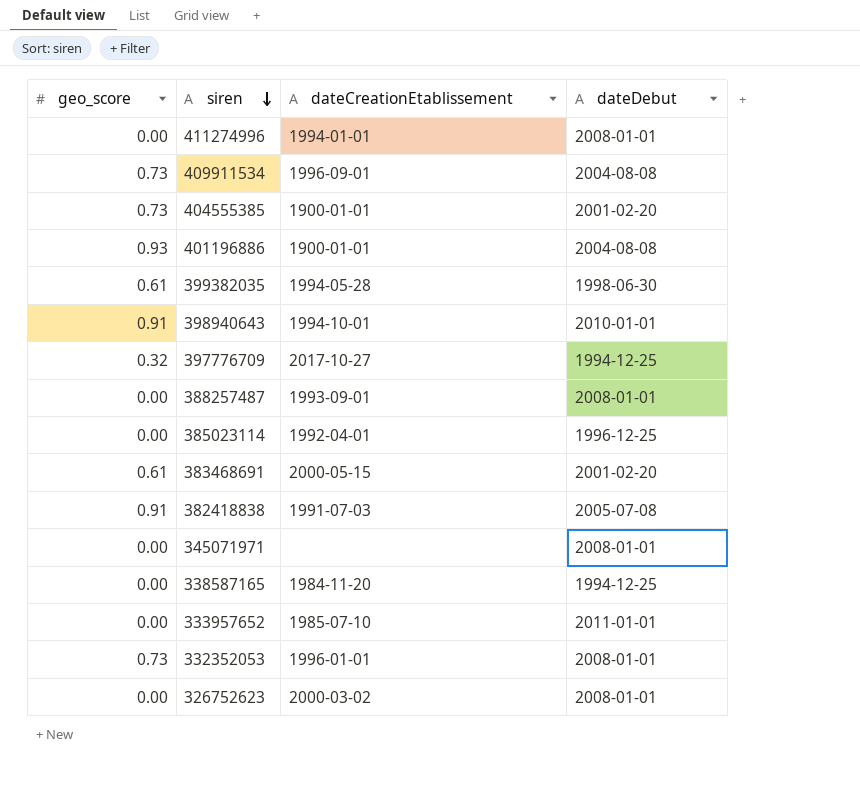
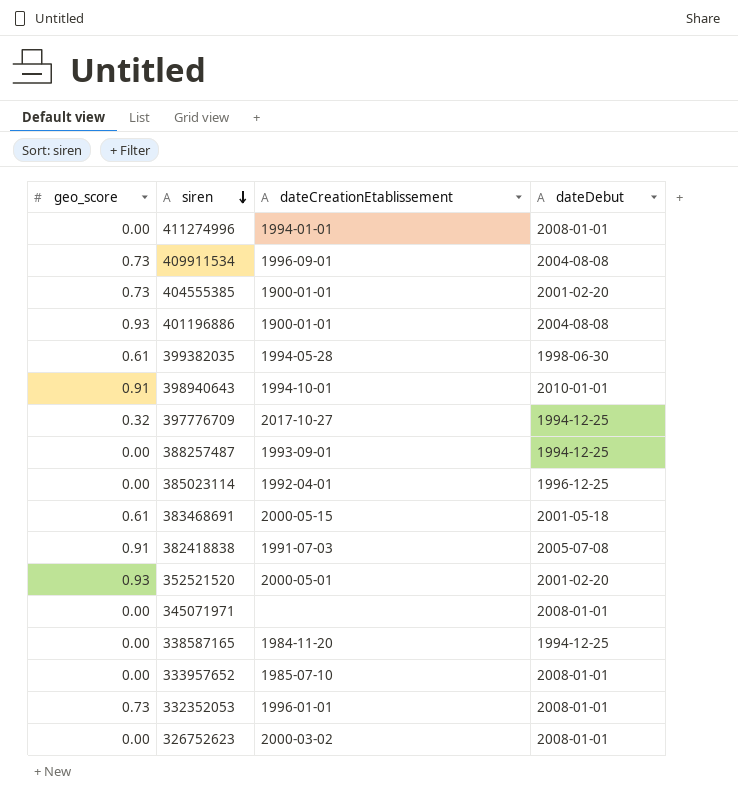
388257487 | dateDebut: 2008-01-01 -> 1994-12-25
383468691 | dateDebut: 2001-02-20 -> 2001-05-18
row 352521520: none -> 0.93 | 2000-05-01 | 2001-02-20
333957652 | dateDebut: 2011-01-01 -> 2008-01-01

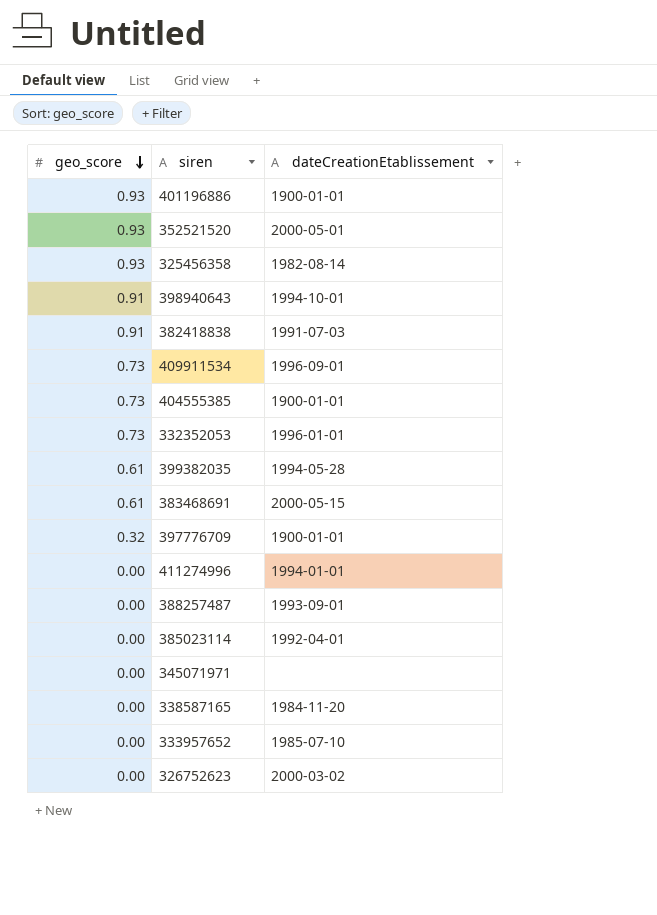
row order: siren descending -> geo_score descending
column dateDebut | position: 4 -> none
row 325456358: none -> 0.93 | 1982-08-14
397776709 | dateCreationEtablissement: 2017-10-27 -> 1900-01-01

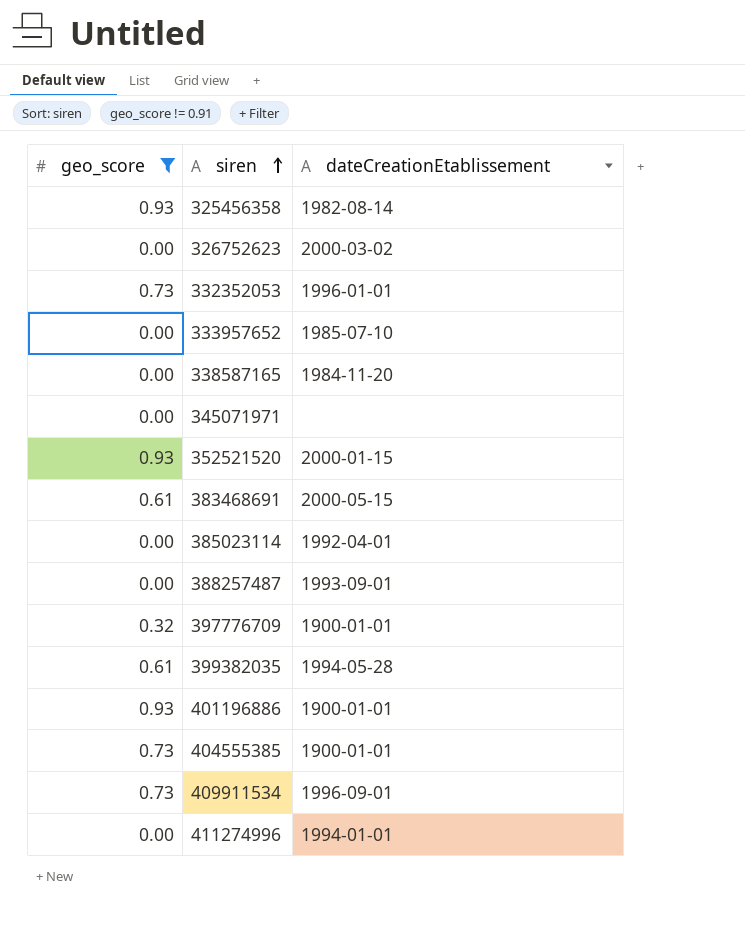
filter: none -> geo_score != 0.91
row order: geo_score descending -> siren ascending
352521520 | dateCreationEtablissement: 2000-05-01 -> 2000-01-15

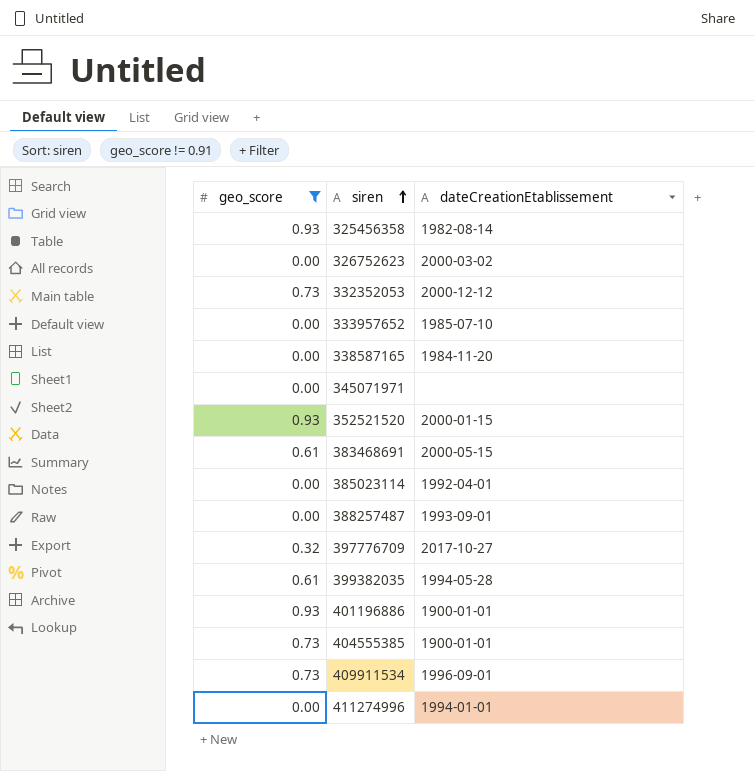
332352053 | dateCreationEtablissement: 1996-01-01 -> 2000-12-12
397776709 | dateCreationEtablissement: 1900-01-01 -> 2017-10-27

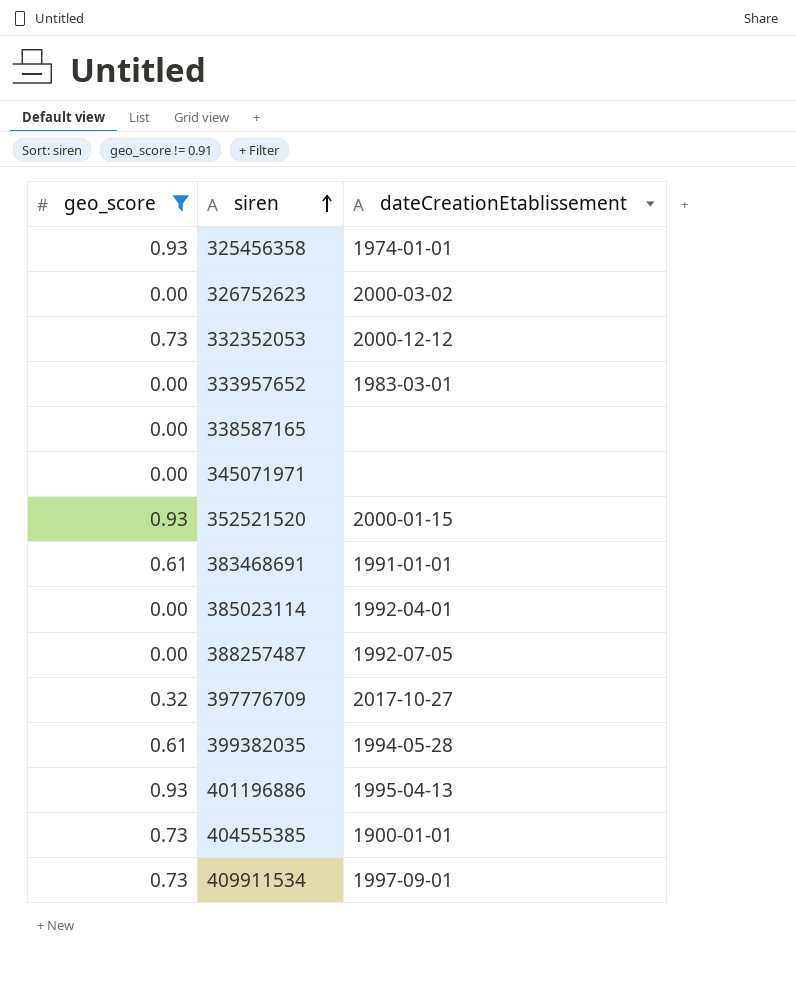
row 411274996: 0.00 | 1994-01-01 -> none
325456358 | dateCreationEtablissement: 1982-08-14 -> 1974-01-01
333957652 | dateCreationEtablissement: 1985-07-10 -> 1983-03-01
338587165 | dateCreationEtablissement: 1984-11-20 -> none
383468691 | dateCreationEtablissement: 2000-05-15 -> 1991-01-01
388257487 | dateCreationEtablissement: 1993-09-01 -> 1992-07-05
401196886 | dateCreationEtablissement: 1900-01-01 -> 1995-04-13
409911534 | dateCreationEtablissement: 1996-09-01 -> 1997-09-01

